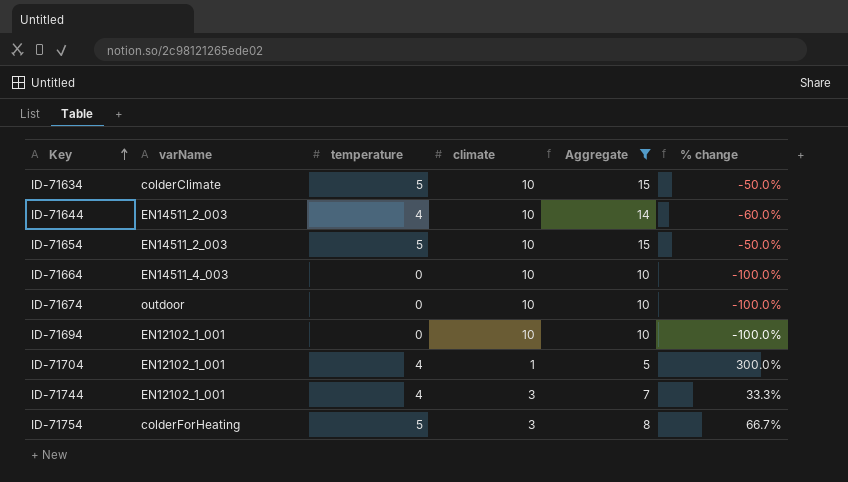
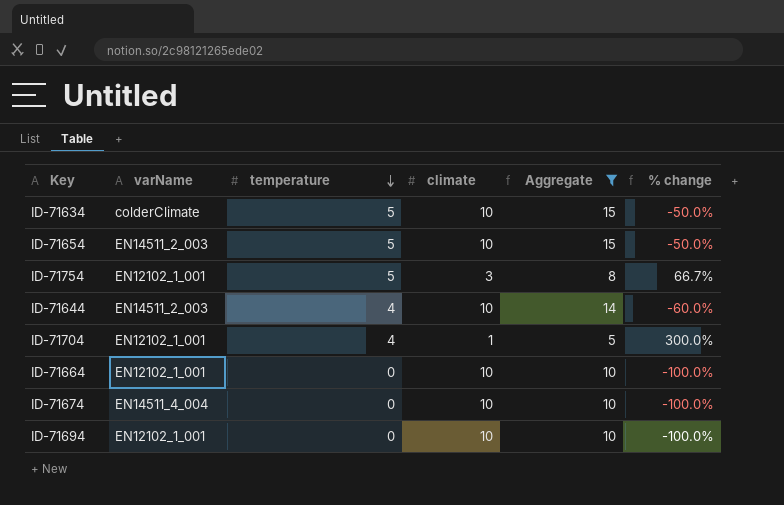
row order: Key ascending -> temperature descending
row ID-71744: EN12102_1_001 | 4 | 3 | 7 | 33.3% -> none
ID-71754 | varName: colderForHeating -> EN12102_1_001
ID-71664 | varName: EN14511_4_003 -> EN12102_1_001
ID-71674 | varName: outdoor -> EN14511_4_004

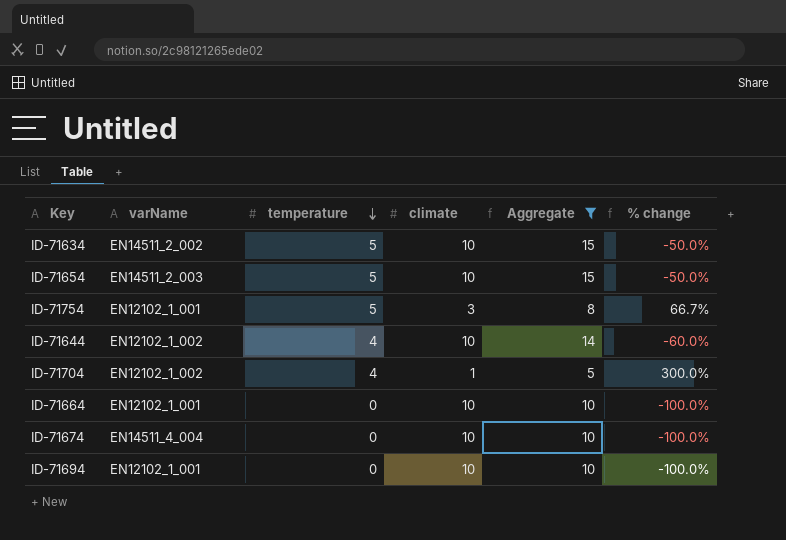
ID-71634 | varName: colderClimate -> EN14511_2_002
ID-71644 | varName: EN14511_2_003 -> EN12102_1_002
ID-71704 | varName: EN12102_1_001 -> EN12102_1_002

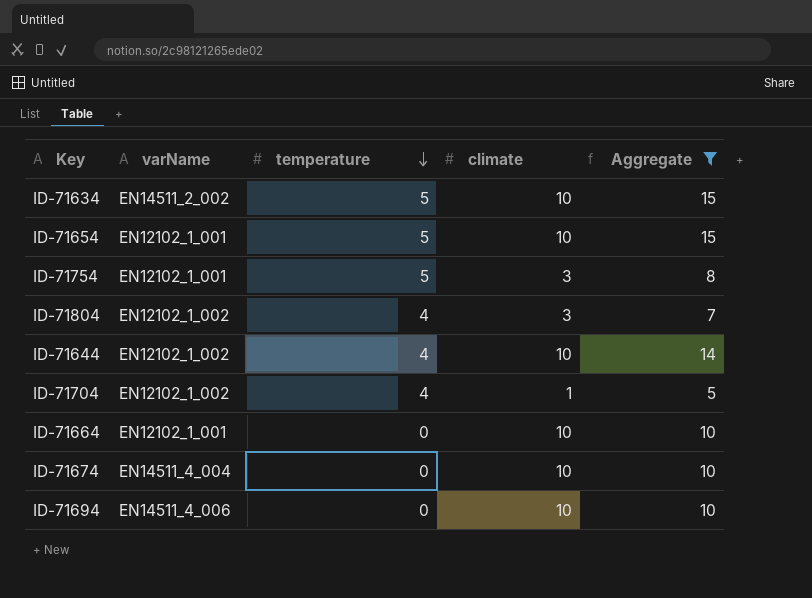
column % change | formula: ([temperature] - [climate]) / [climate] -> none
ID-71654 | varName: EN14511_2_003 -> EN12102_1_001
row ID-71804: none -> EN12102_1_002 | 4 | 3 | 7
ID-71694 | varName: EN12102_1_001 -> EN14511_4_006

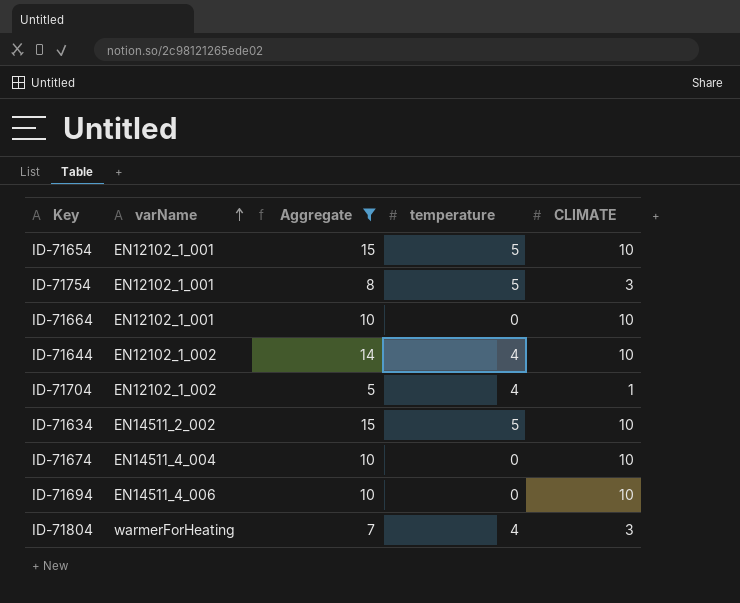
row order: temperature descending -> varName ascending
column Aggregate | position: 5 -> 3
column name: climate -> CLIMATE
ID-71804 | varName: EN12102_1_002 -> warmerForHeating

